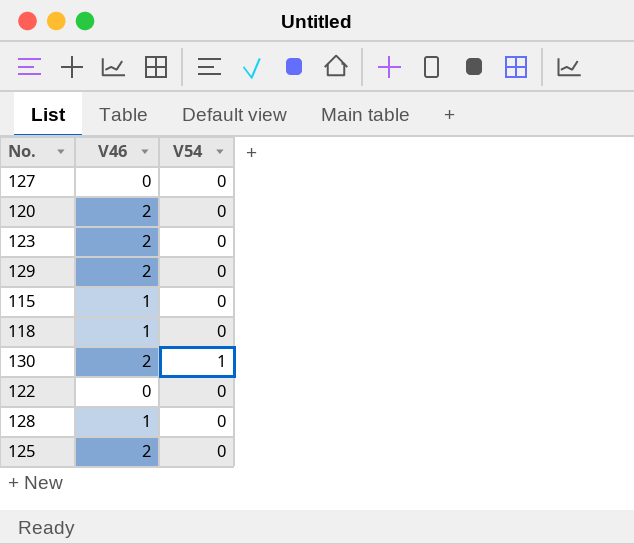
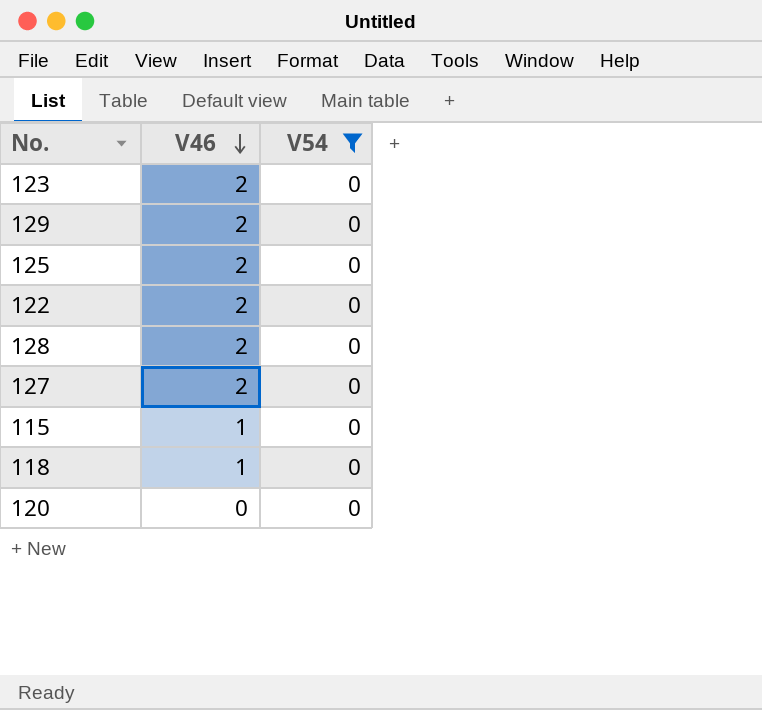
filter: none -> V54 = 0
row order: none -> V46 descending
122 | V46: 0 -> 2
128 | V46: 1 -> 2
127 | V46: 0 -> 2
120 | V46: 2 -> 0

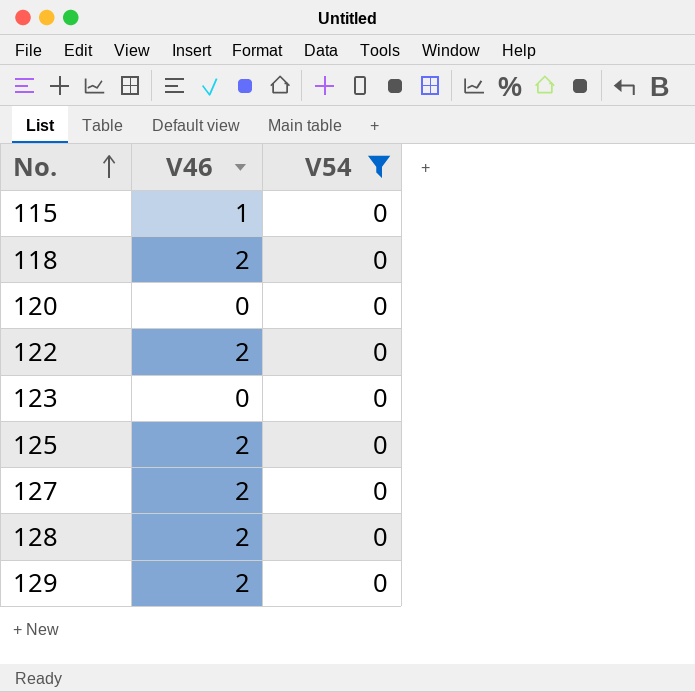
row order: V46 descending -> No. ascending
118 | V46: 1 -> 2
123 | V46: 2 -> 0

